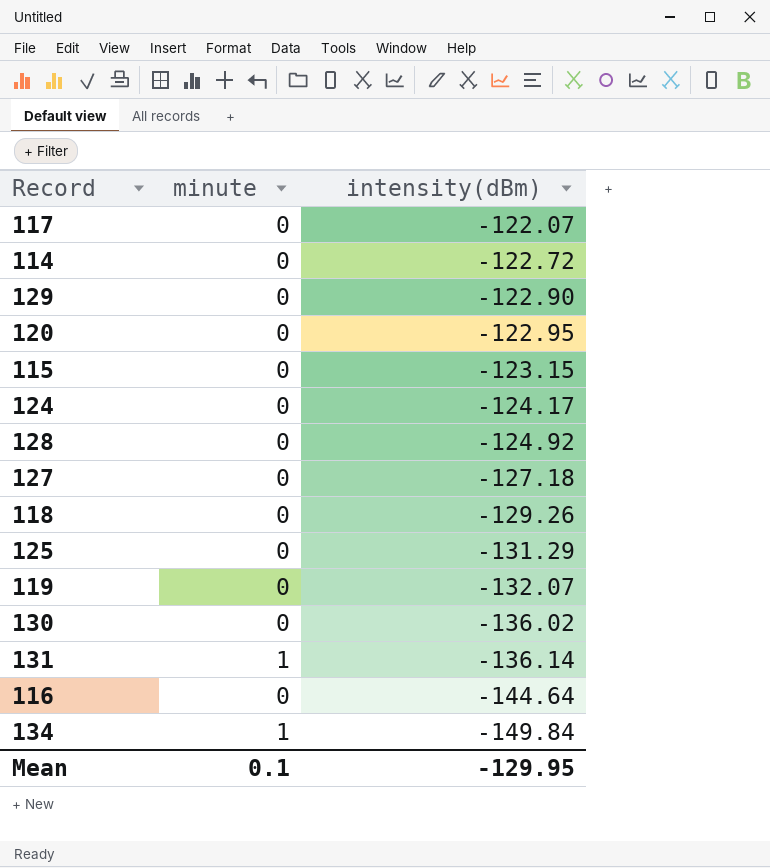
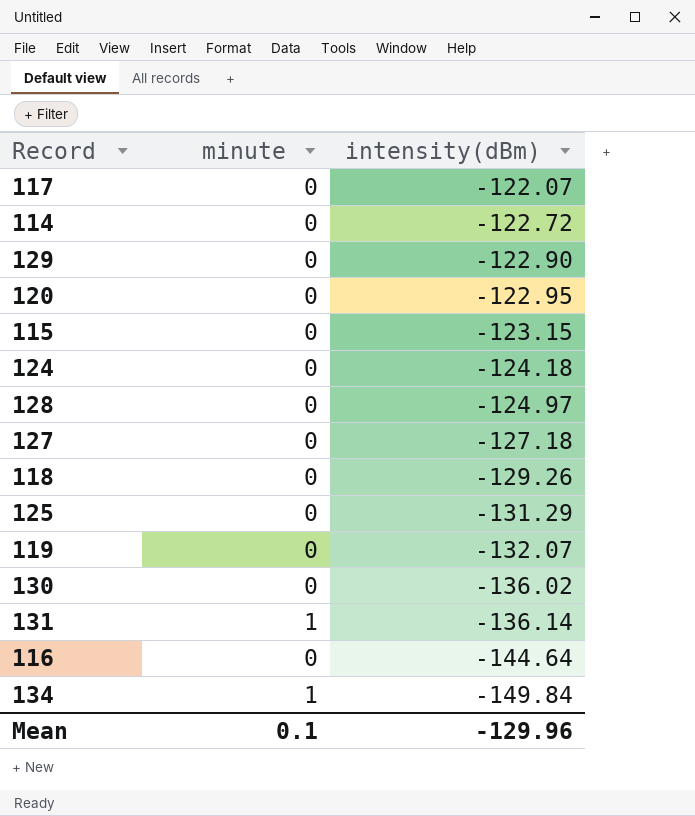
124 | intensity(dBm): -124.17 -> -124.18
128 | intensity(dBm): -124.92 -> -124.97
Mean | intensity(dBm): -129.95 -> -129.96

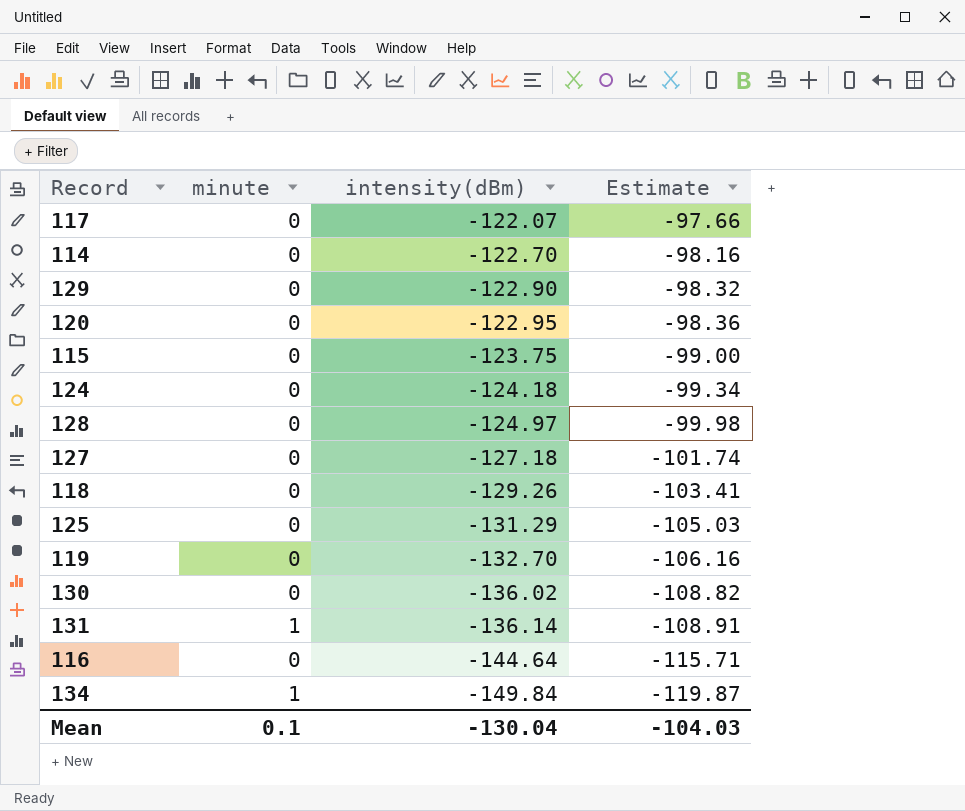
column Estimate | formula: none -> [intensity(dBm)] * 0.8
114 | intensity(dBm): -122.72 -> -122.70
115 | intensity(dBm): -123.15 -> -123.75
119 | intensity(dBm): -132.07 -> -132.70
Mean | intensity(dBm): -129.96 -> -130.04

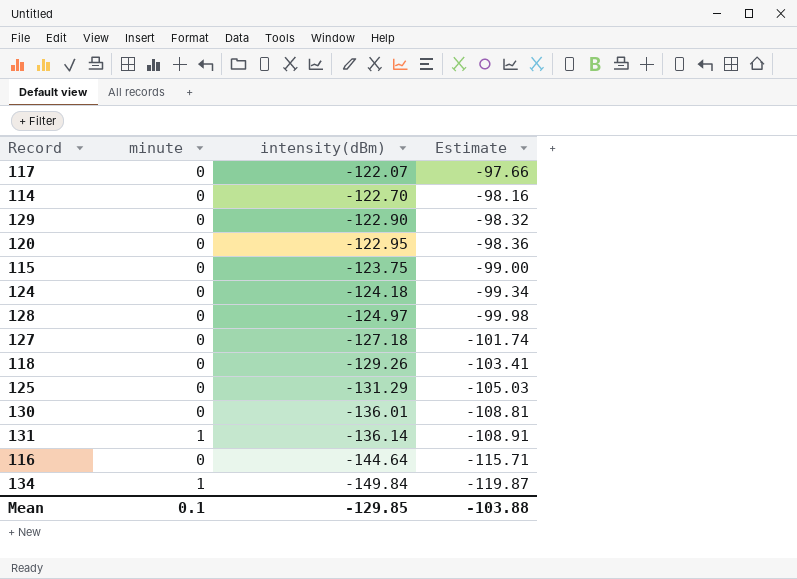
row 119: 0 | -132.70 | -106.16 -> none
130 | intensity(dBm): -136.02 -> -136.01
130 | Estimate: -108.82 -> -108.81
Mean | intensity(dBm): -130.04 -> -129.85
Mean | Estimate: -104.03 -> -103.88

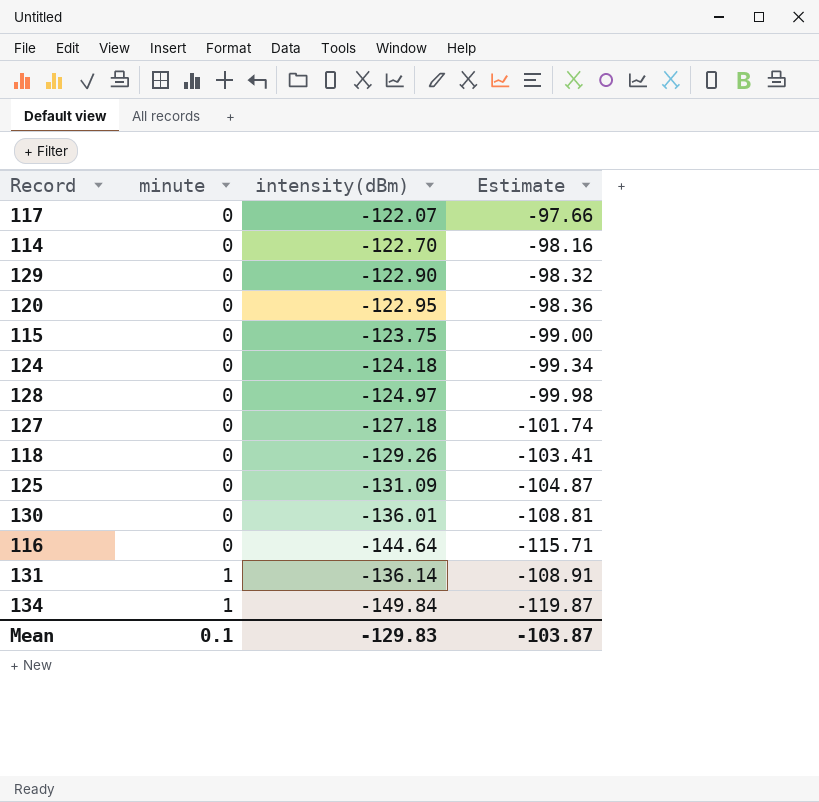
row order: intensity(dBm) descending -> minute ascending
125 | intensity(dBm): -131.29 -> -131.09
125 | Estimate: -105.03 -> -104.87
Mean | intensity(dBm): -129.85 -> -129.83
Mean | Estimate: -103.88 -> -103.87

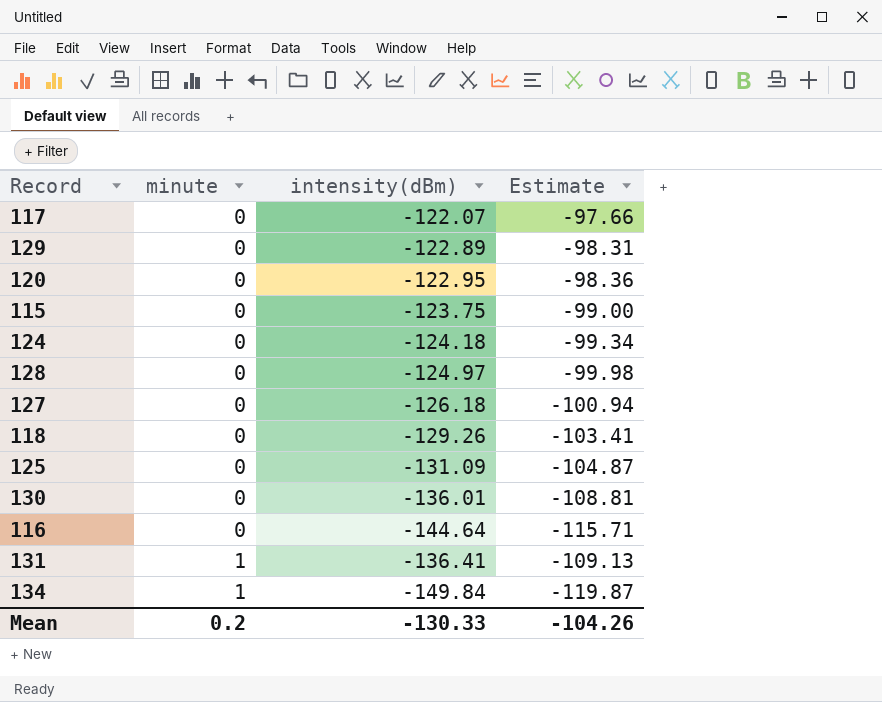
row 114: 0 | -122.70 | -98.16 -> none
129 | intensity(dBm): -122.90 -> -122.89
129 | Estimate: -98.32 -> -98.31
127 | intensity(dBm): -127.18 -> -126.18
127 | Estimate: -101.74 -> -100.94
131 | intensity(dBm): -136.14 -> -136.41
131 | Estimate: -108.91 -> -109.13
Mean | minute: 0.1 -> 0.2
Mean | intensity(dBm): -129.83 -> -130.33
Mean | Estimate: -103.87 -> -104.26

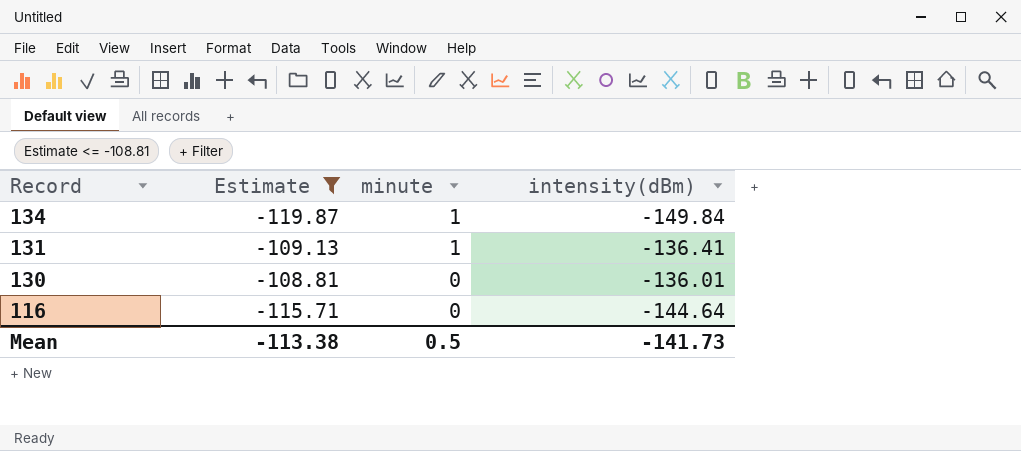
filter: none -> Estimate <= -108.81
row order: minute ascending -> Record descending
column Estimate | position: 4 -> 2
Mean | Estimate: -104.26 -> -113.38
Mean | minute: 0.2 -> 0.5
Mean | intensity(dBm): -130.33 -> -141.73

